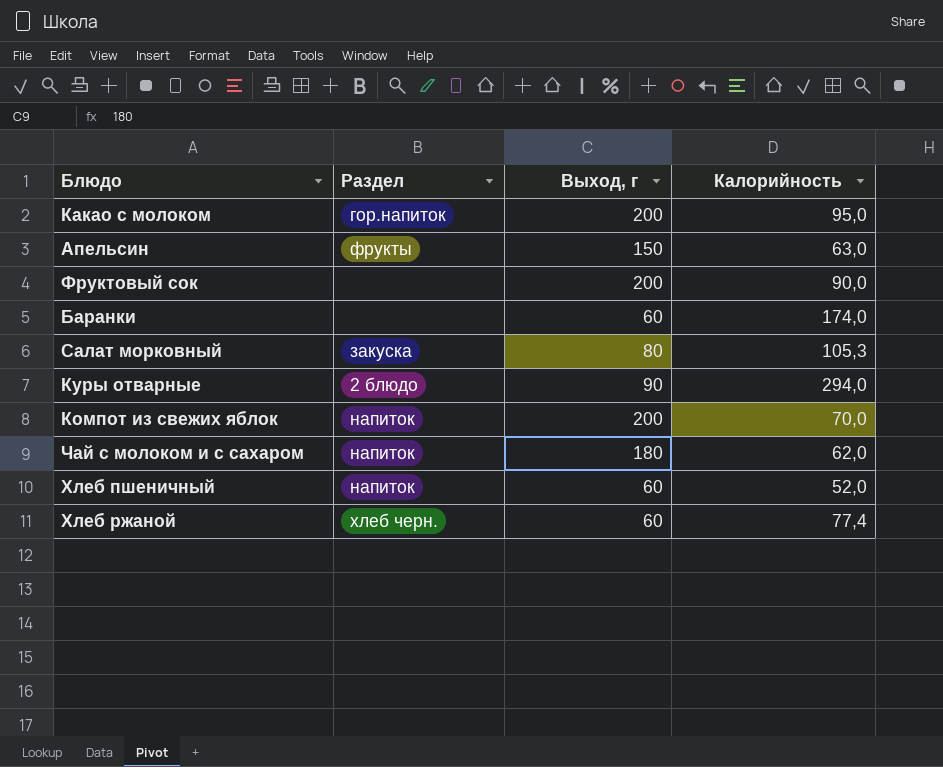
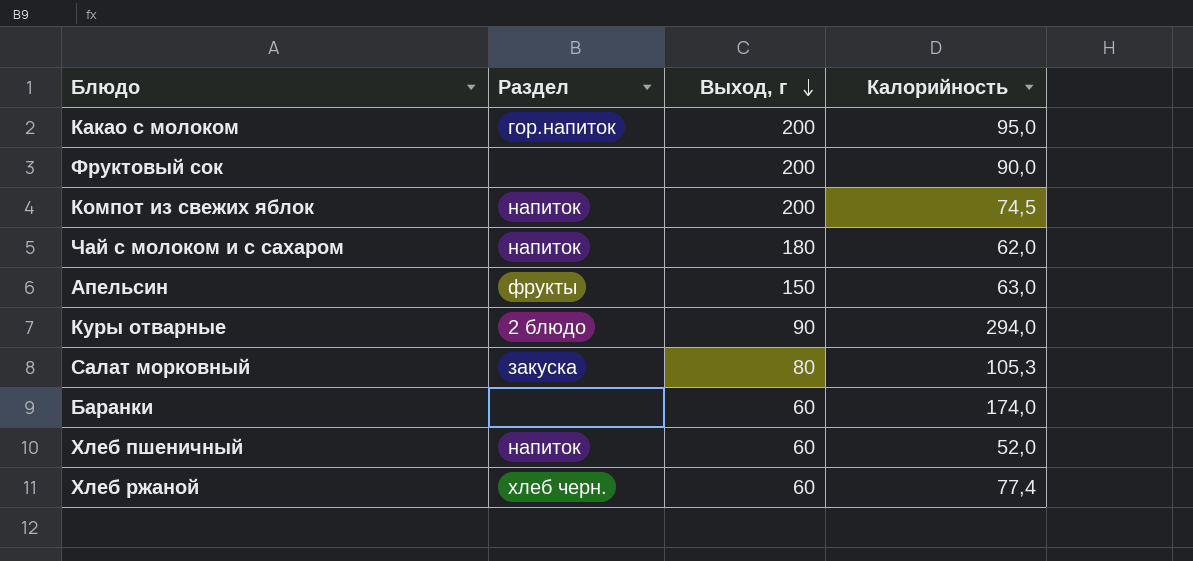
row order: none -> Выход, г descending
Компот из свежих яблок | Калорийность: 70,0 -> 74,5

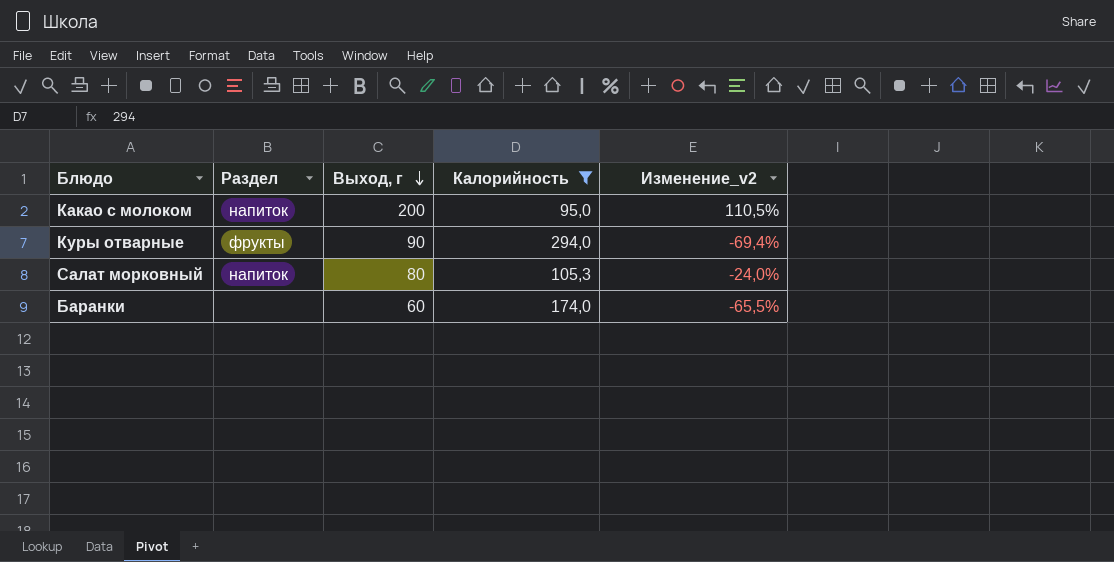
filter: none -> Калорийность >= 95,0
column Изменение_v2 | formula: none -> ([Выход, г] - [Калорийность]) / [Калорийность]
Какао с молоком | Раздел: гор.напиток -> напиток
Куры отварные | Раздел: 2 блюдо -> фрукты
Салат морковный | Раздел: закуска -> напиток

